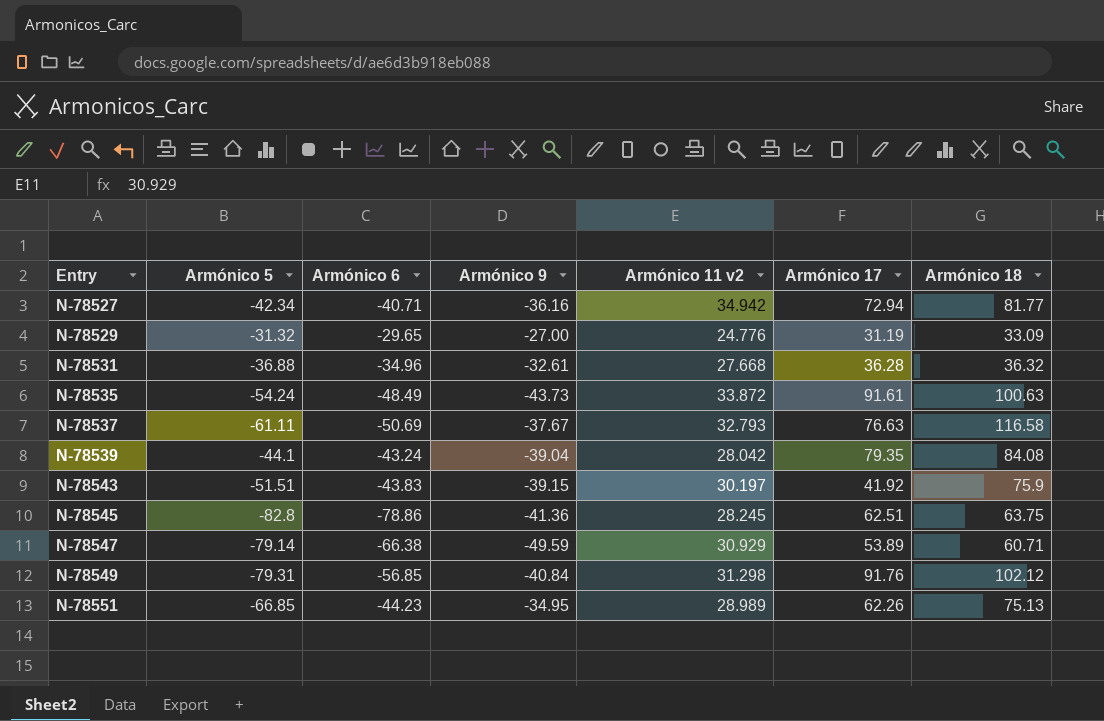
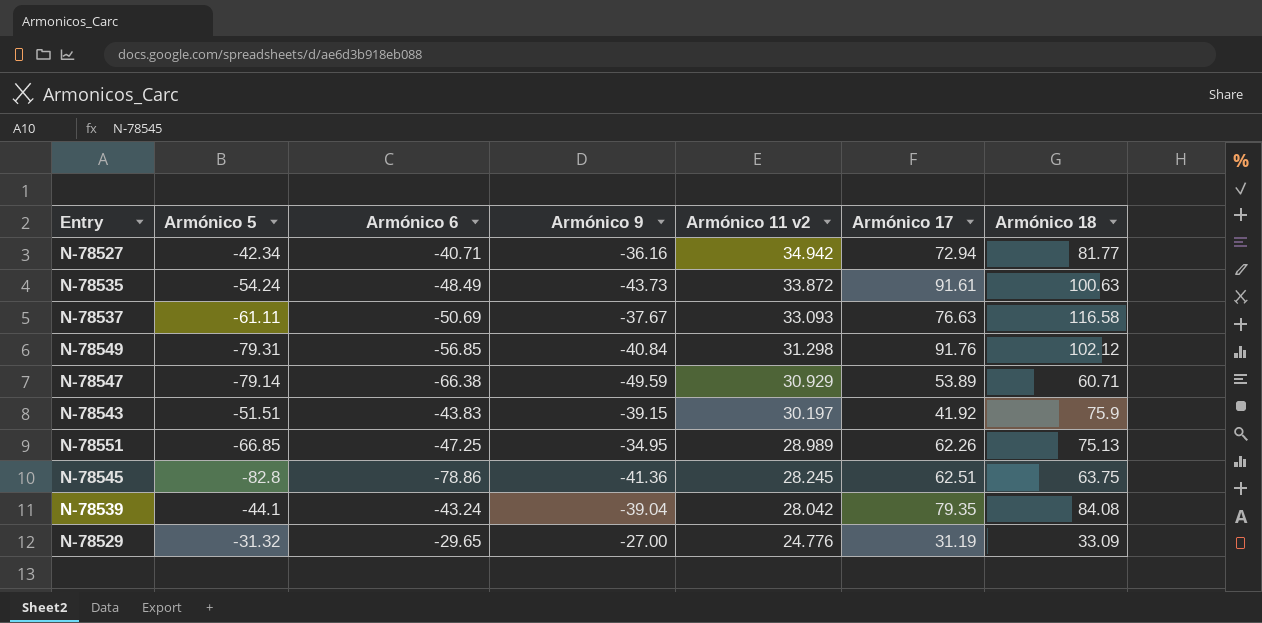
row order: Entry ascending -> Armónico 11 v2 descending
row N-78531: -36.88 | -34.96 | -32.61 | 27.668 | 36.28 | 36.32 -> none
N-78537 | Armónico 11 v2: 32.793 -> 33.093
N-78551 | Armónico 6: -44.23 -> -47.25

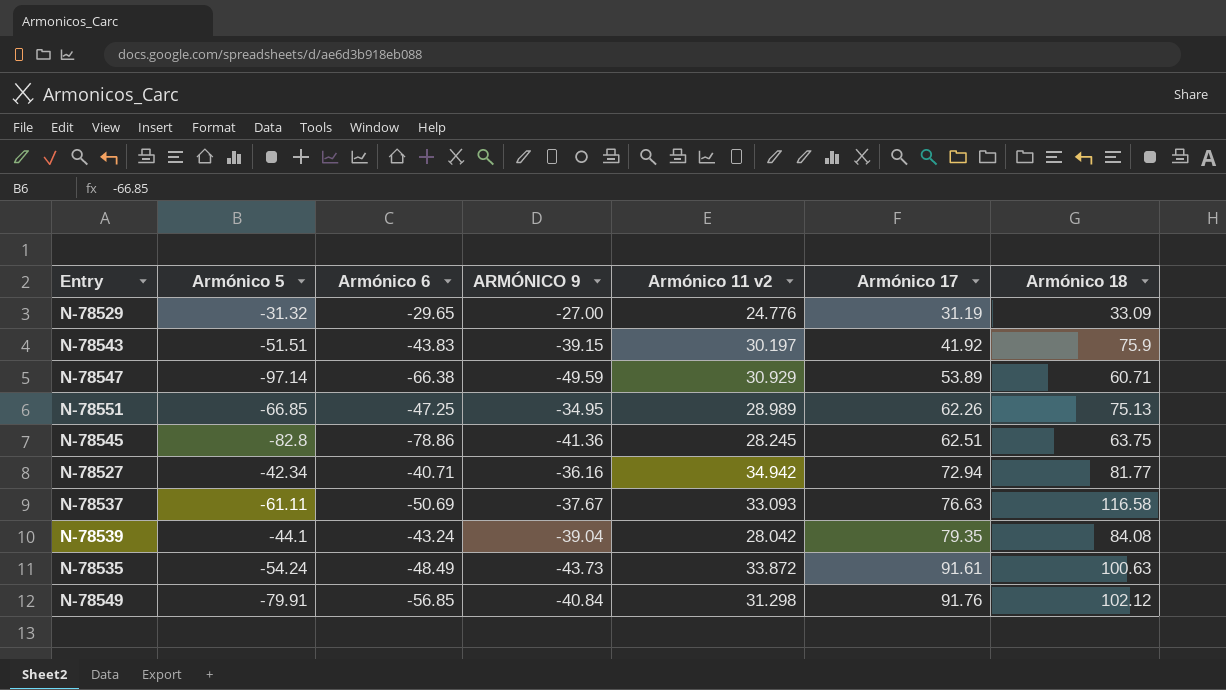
row order: Armónico 11 v2 descending -> Armónico 17 ascending
column name: Armónico 9 -> ARMÓNICO 9
N-78547 | Armónico 5: -79.14 -> -97.14
N-78549 | Armónico 5: -79.31 -> -79.91

